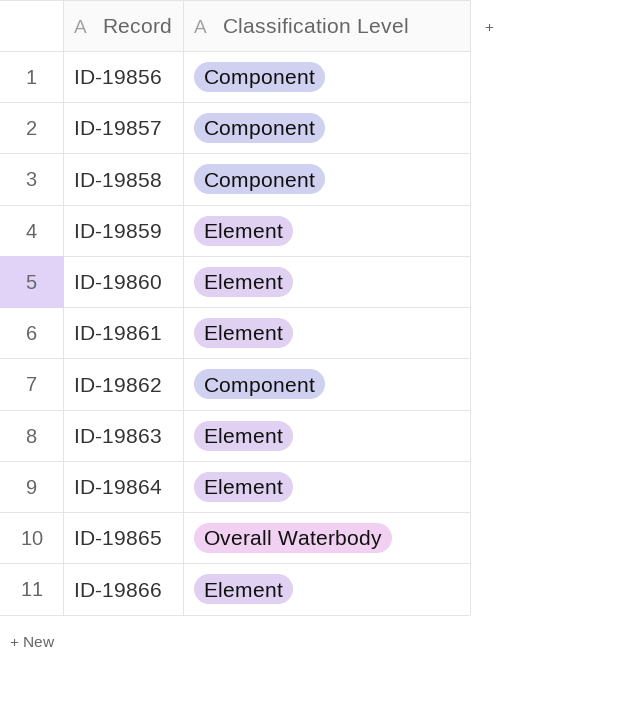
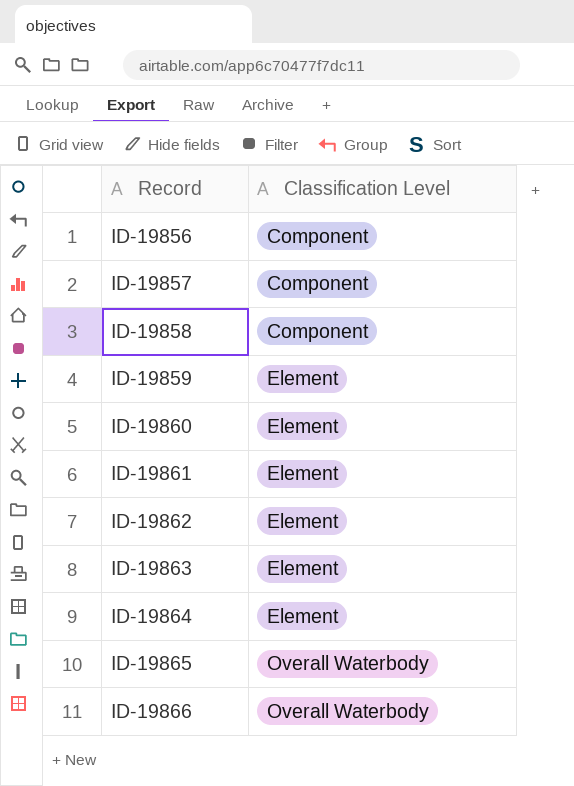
ID-19862 | Classification Level: Component -> Element
ID-19866 | Classification Level: Element -> Overall Waterbody

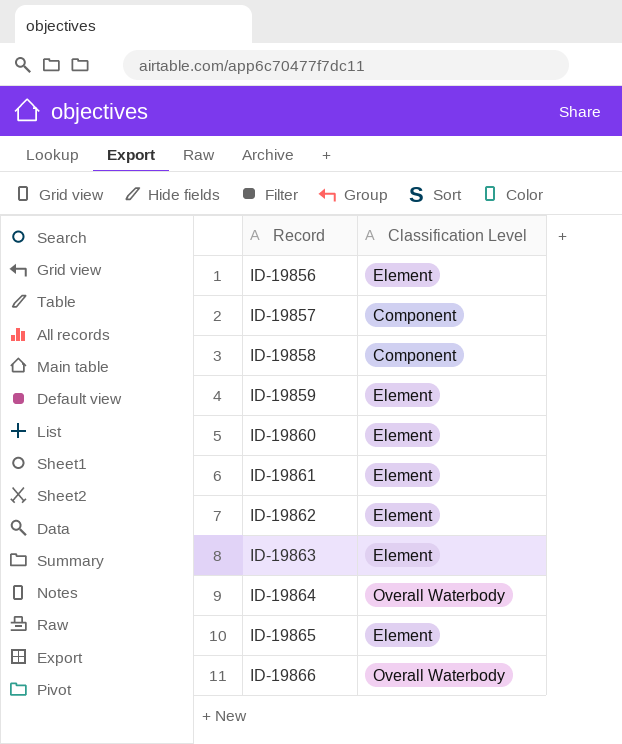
ID-19856 | Classification Level: Component -> Element
ID-19864 | Classification Level: Element -> Overall Waterbody
ID-19865 | Classification Level: Overall Waterbody -> Element

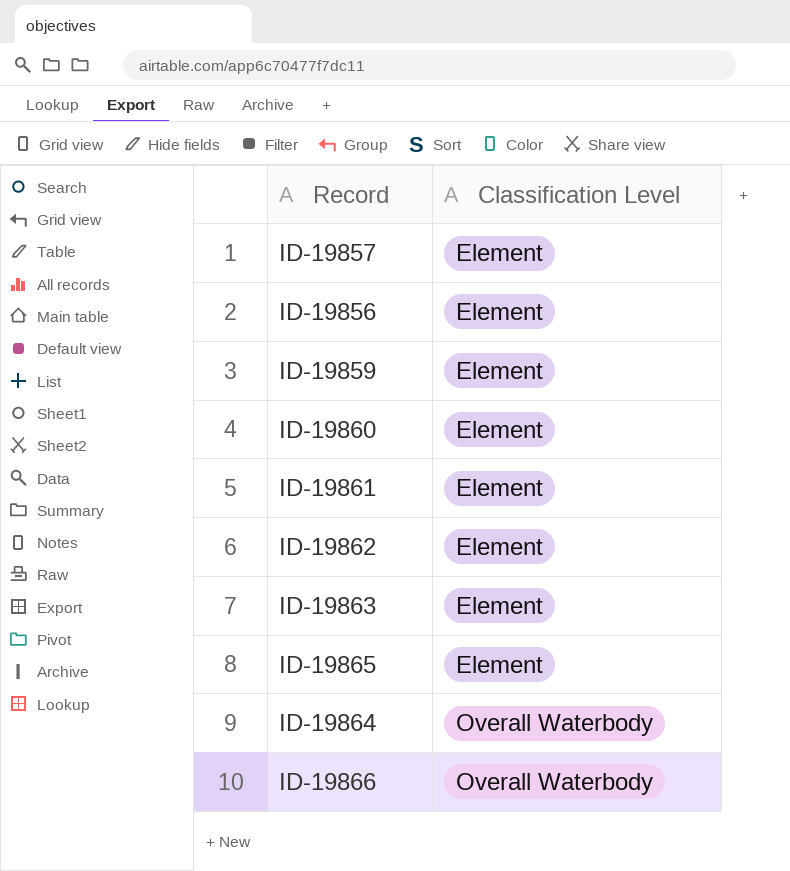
row order: Record ascending -> Classification Level ascending
row ID-19858: Component -> none
ID-19857 | Classification Level: Component -> Element

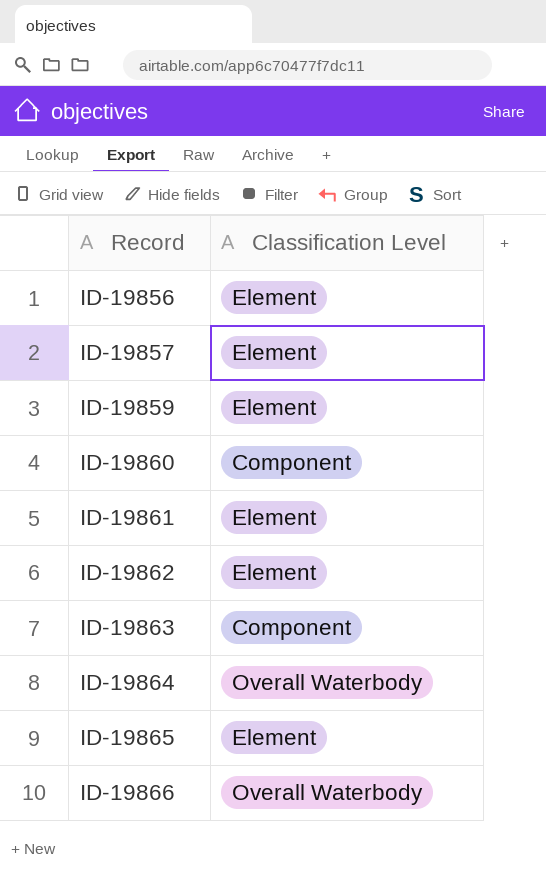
row order: Classification Level ascending -> Record ascending
ID-19860 | Classification Level: Element -> Component
ID-19863 | Classification Level: Element -> Component

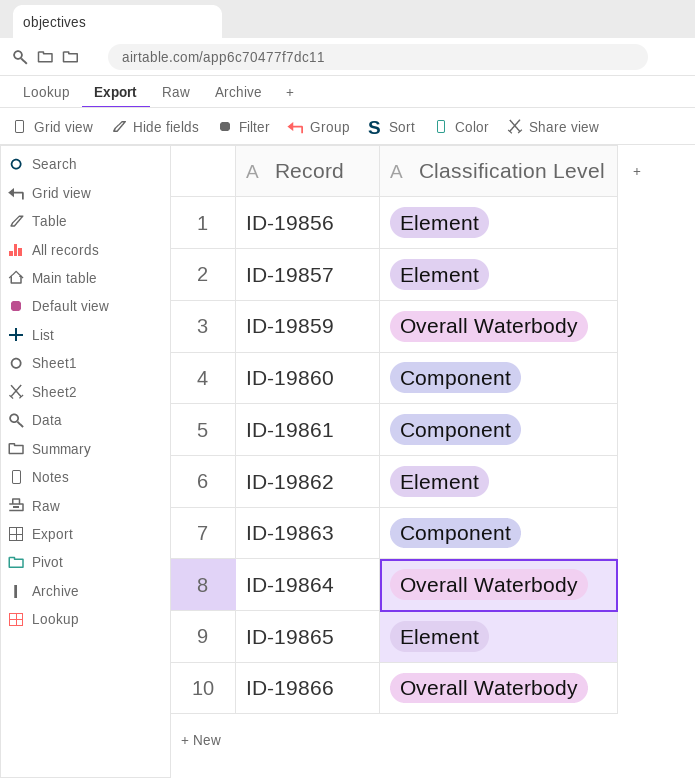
ID-19859 | Classification Level: Element -> Overall Waterbody
ID-19861 | Classification Level: Element -> Component

